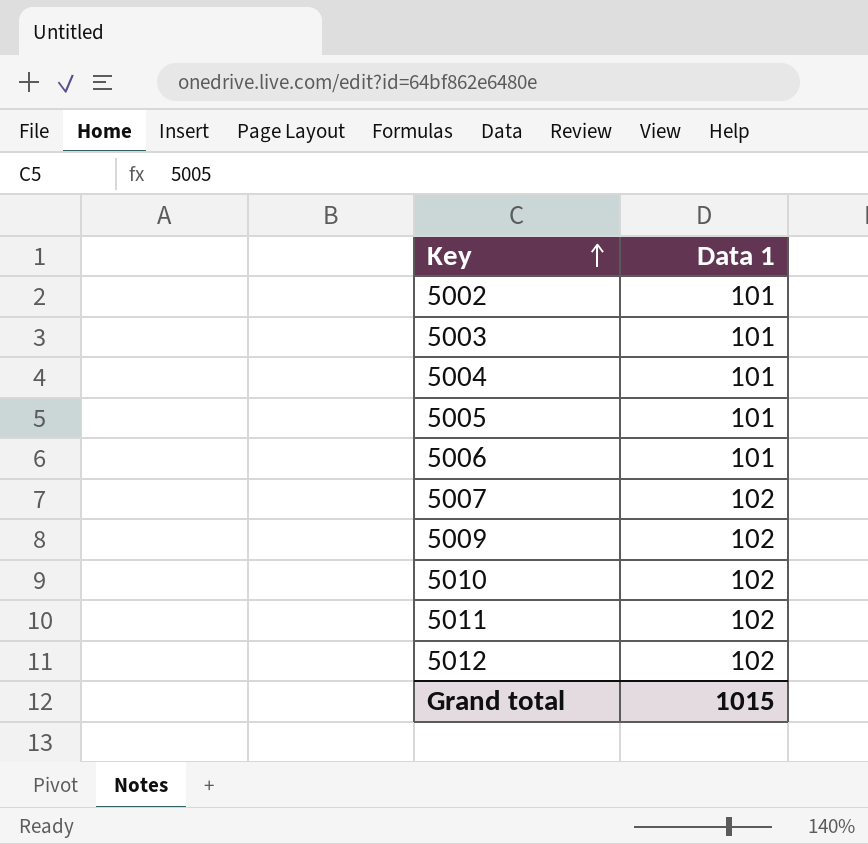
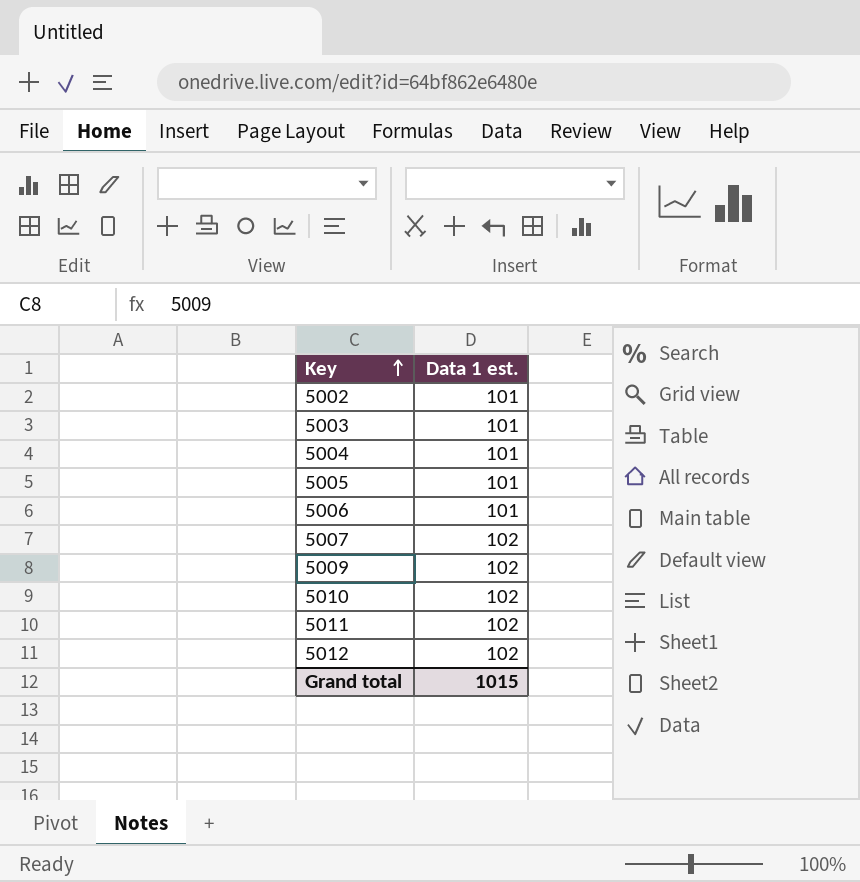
column name: Data 1 -> Data 1 est.

